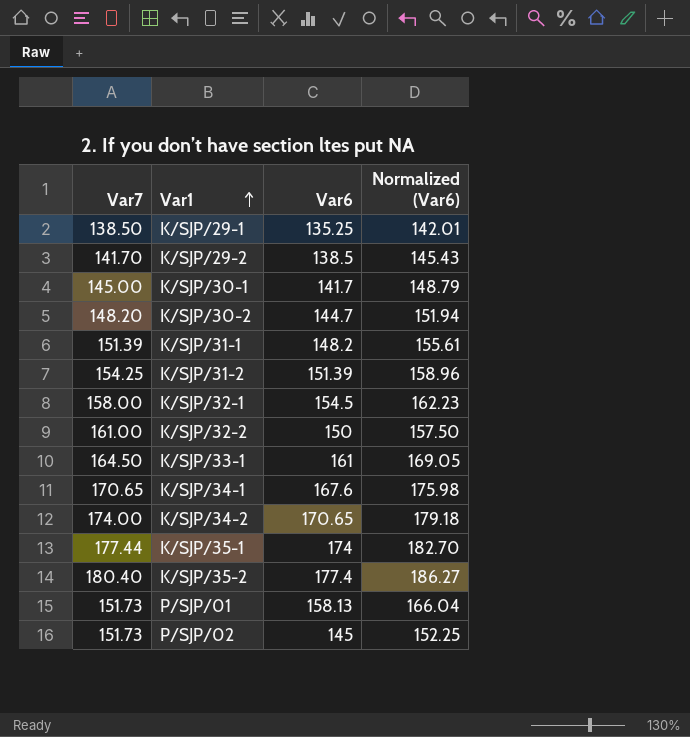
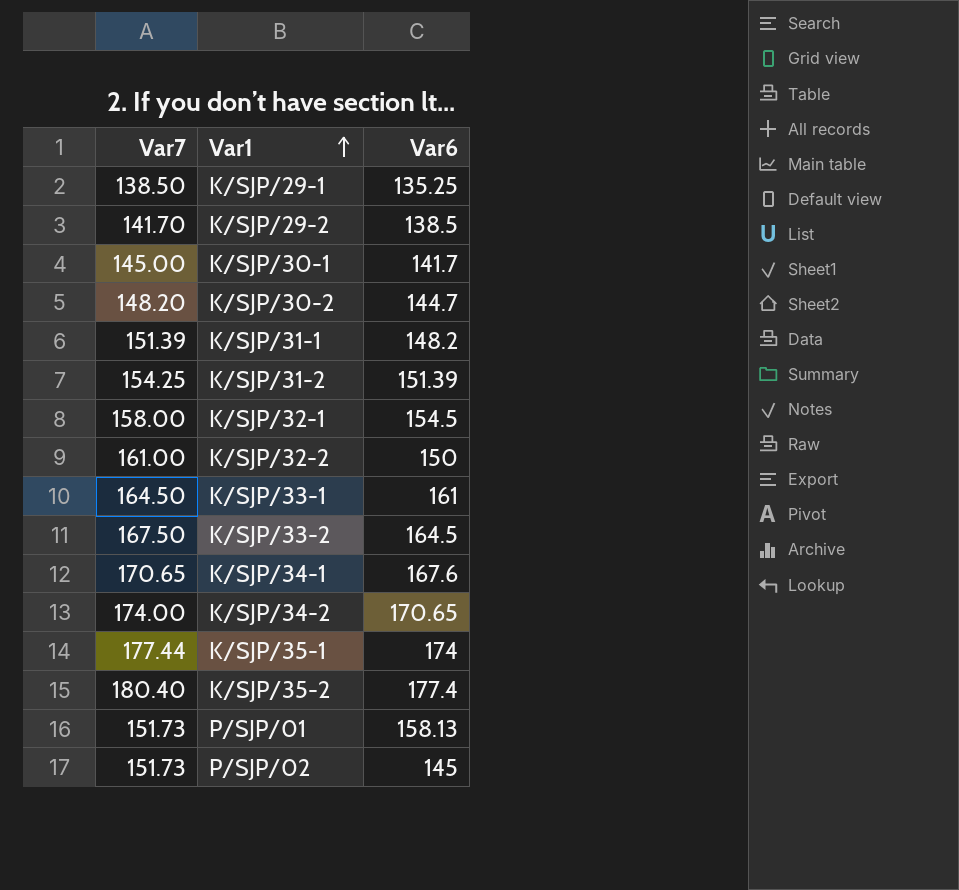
column Normalized (Var6) | formula: [Var6] * 1.05 -> none
row K/SJP/33-2: none -> 167.50 | 164.5

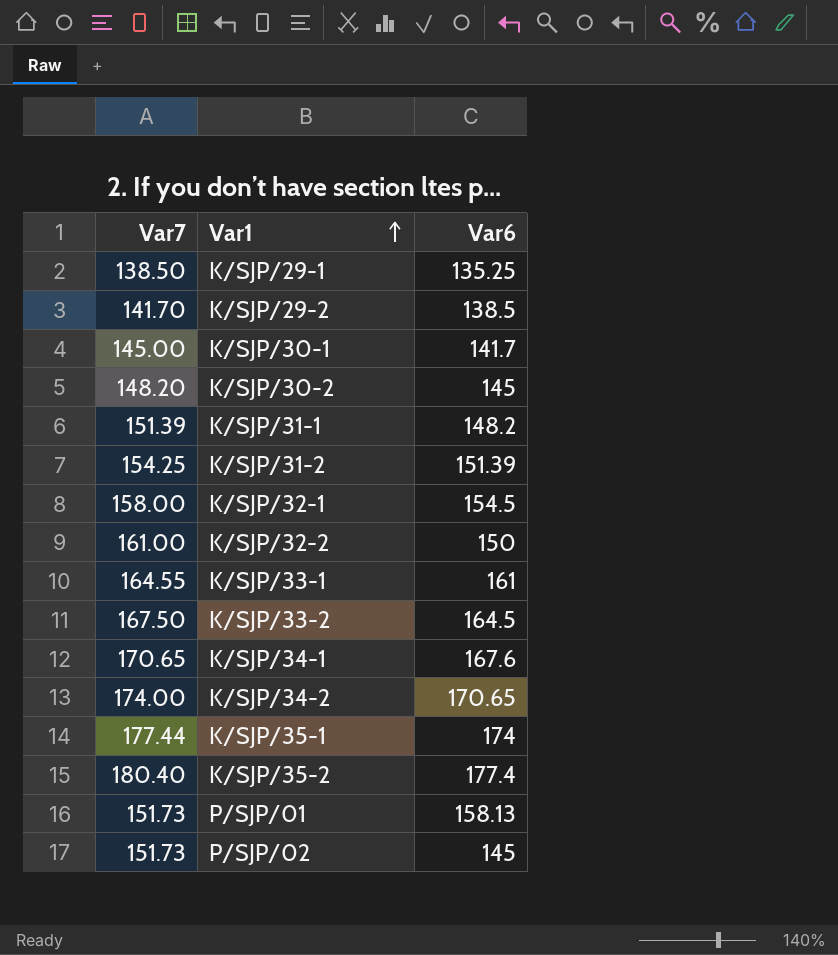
K/SJP/30-2 | Var6: 144.7 -> 145
K/SJP/33-1 | Var7: 164.50 -> 164.55

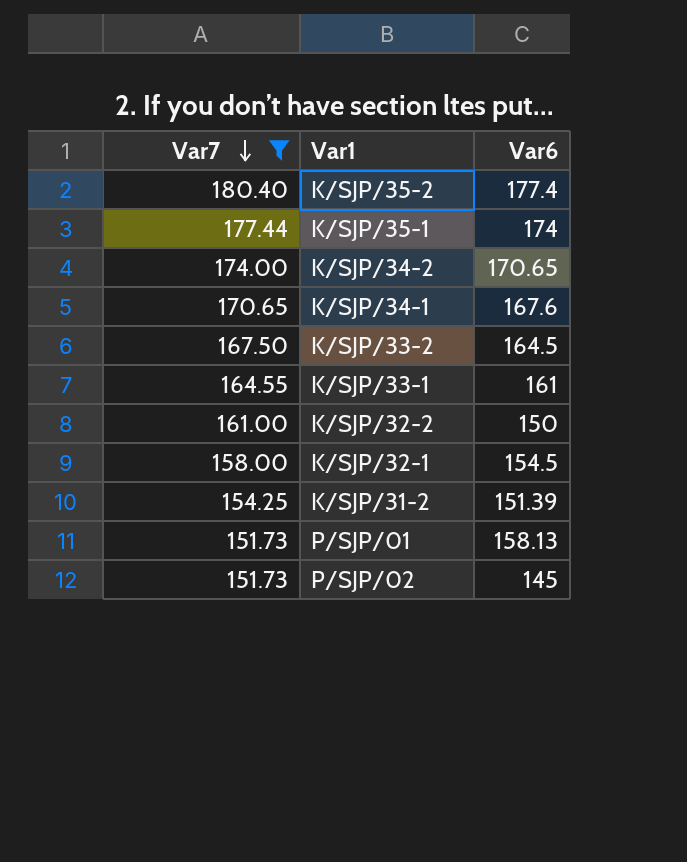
filter: none -> Var7 >= 151.73
row order: Var1 ascending -> Var7 descending

